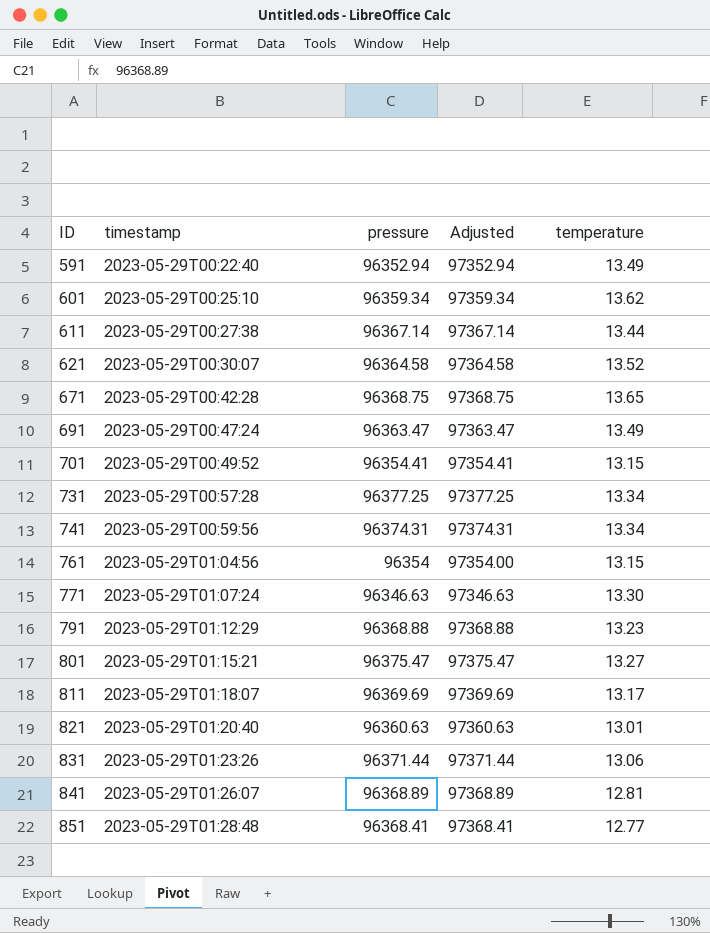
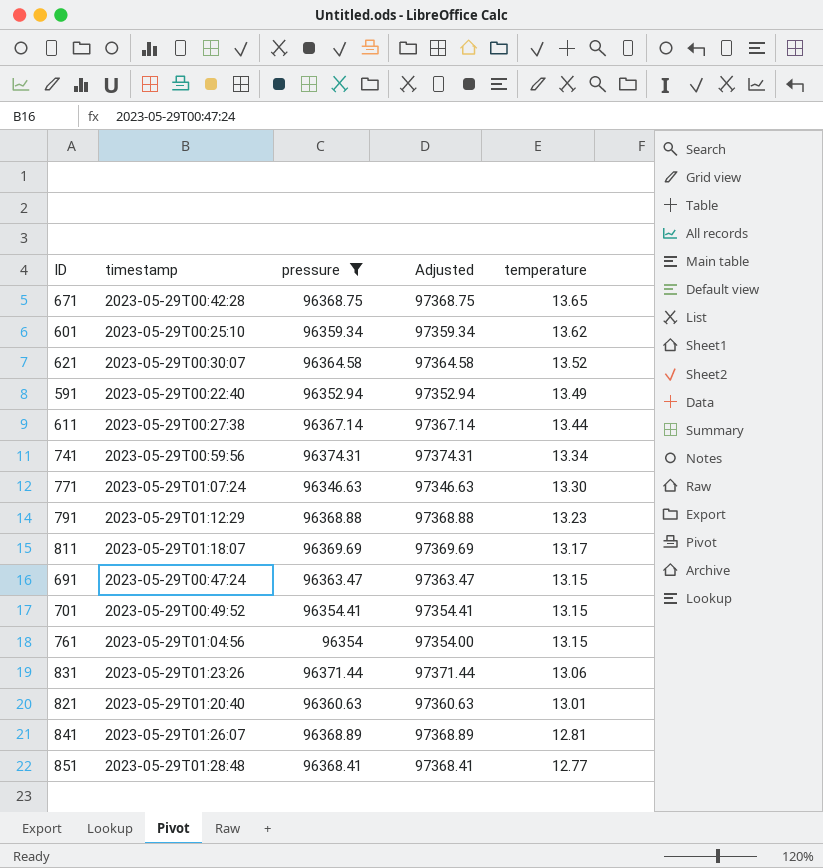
filter: none -> pressure <= 96374.31
row order: ID ascending -> temperature descending
691 | temperature: 13.49 -> 13.15

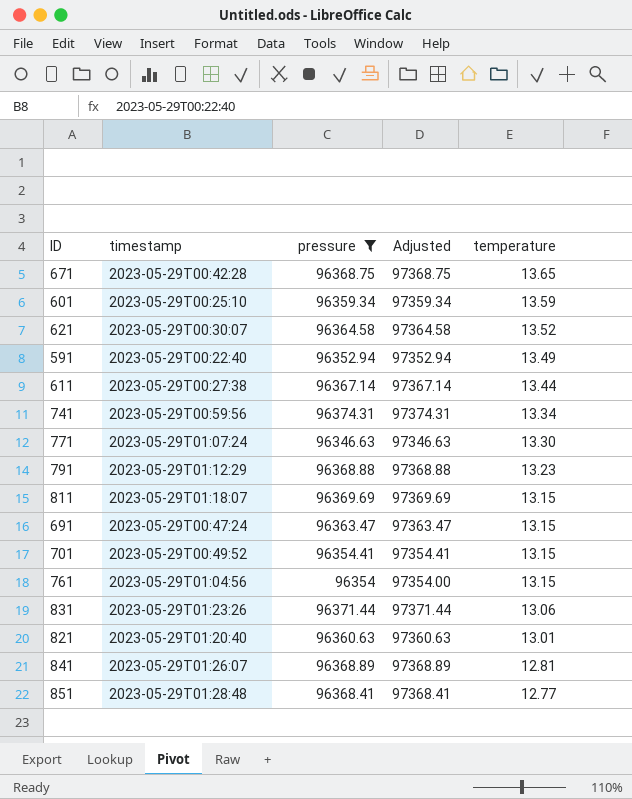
601 | temperature: 13.62 -> 13.59
811 | temperature: 13.17 -> 13.15

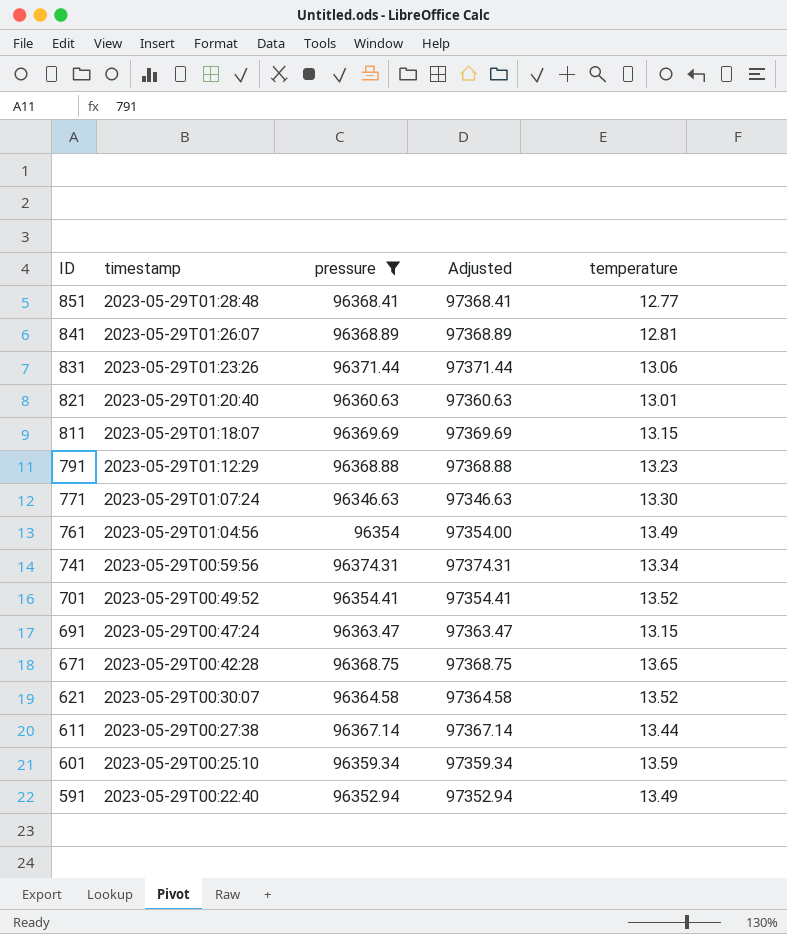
row order: temperature descending -> ID descending
761 | temperature: 13.15 -> 13.49
701 | temperature: 13.15 -> 13.52

